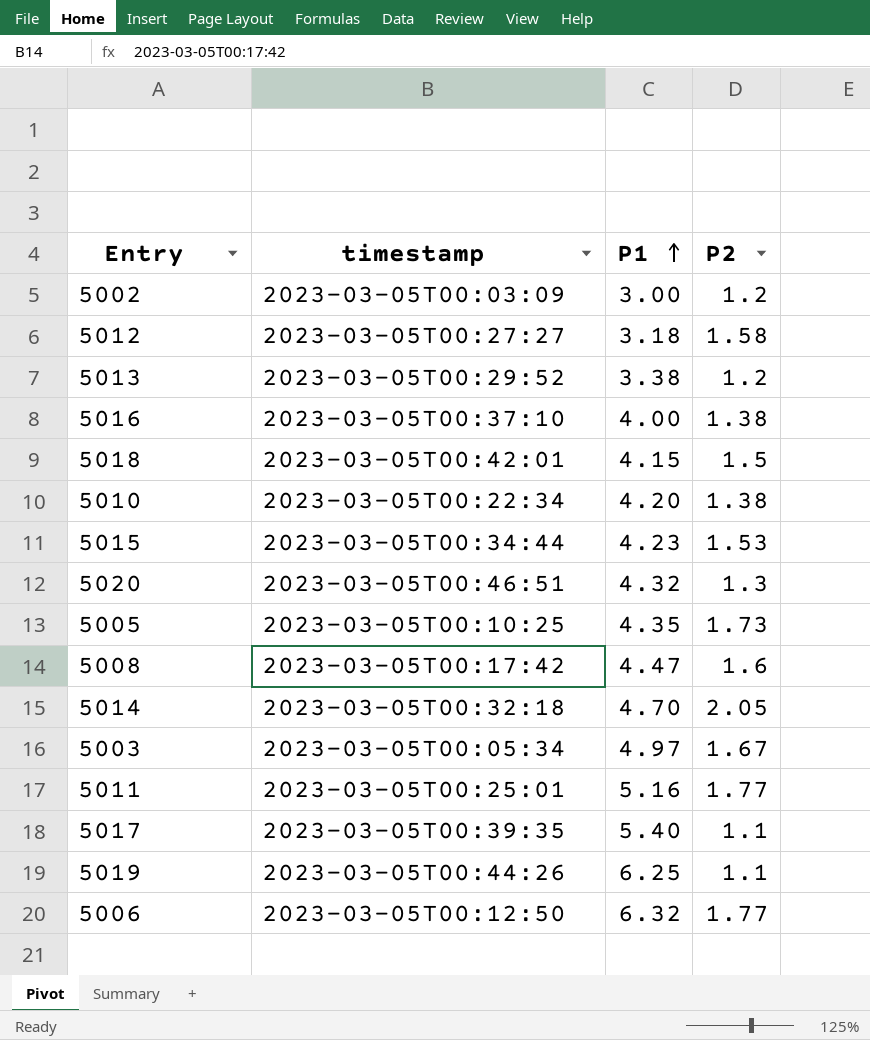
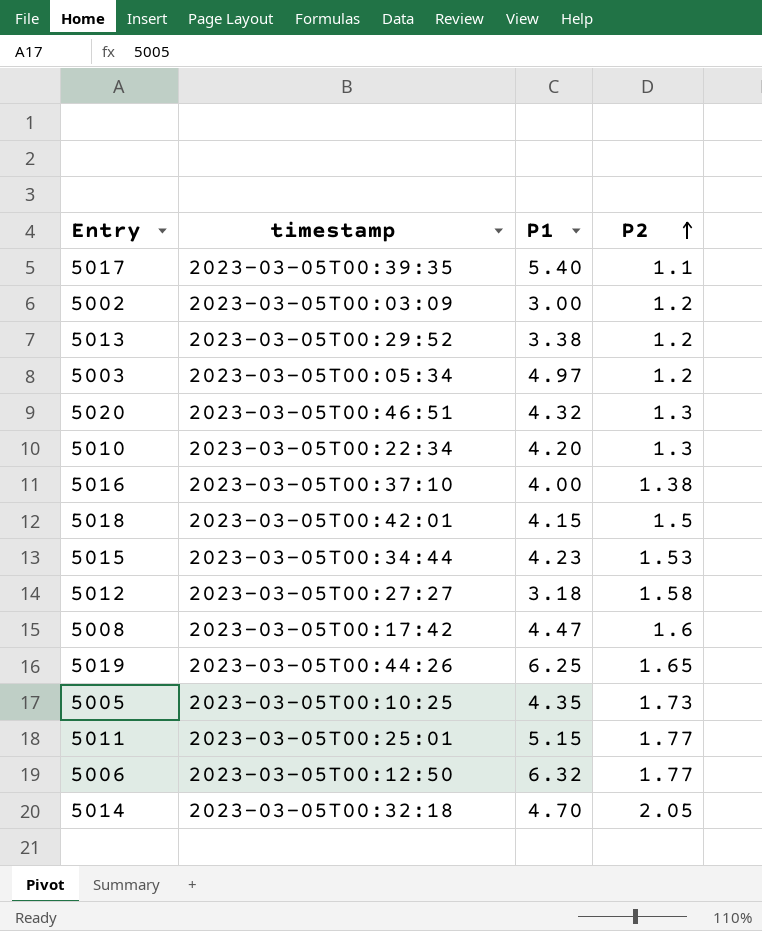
row order: P1 ascending -> P2 ascending
5003 | P2: 1.67 -> 1.2
5010 | P2: 1.38 -> 1.3
5019 | P2: 1.1 -> 1.65
5011 | P1: 5.16 -> 5.15

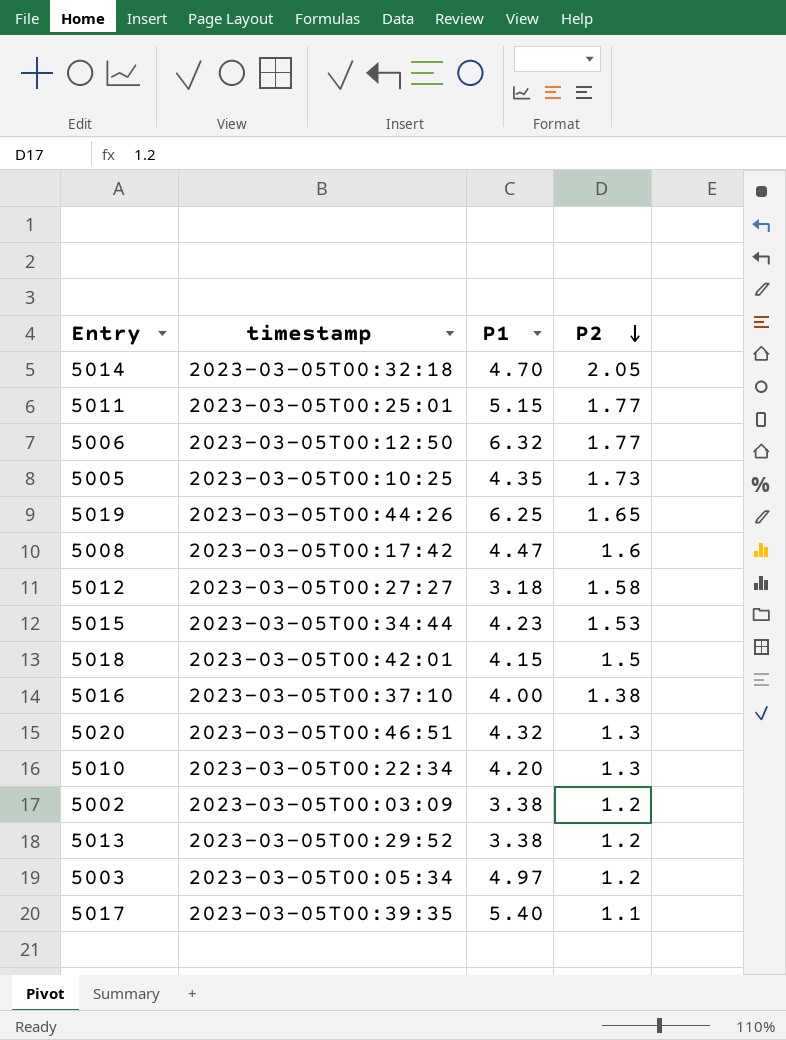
row order: P2 ascending -> P2 descending
5002 | P1: 3.00 -> 3.38

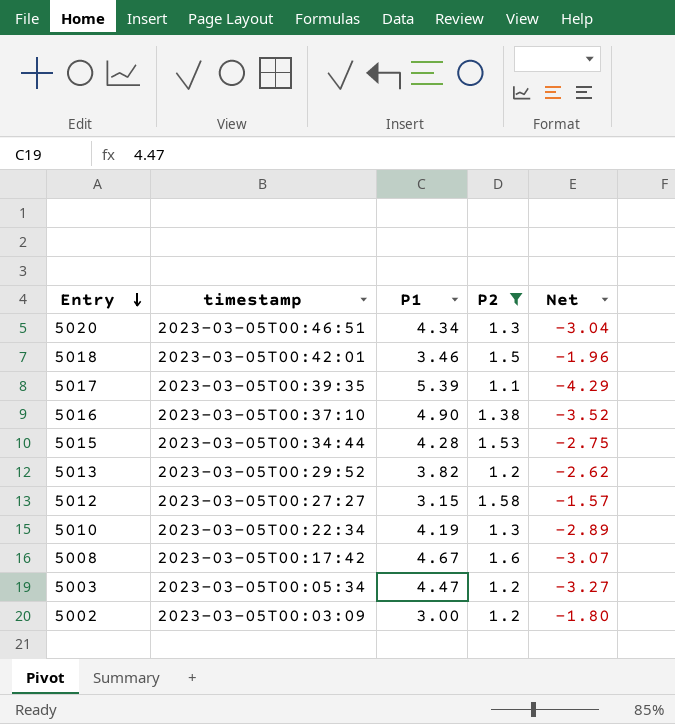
filter: none -> P2 <= 1.6
row order: P2 descending -> Entry descending
column Net | formula: none -> [P2] - [P1]
5020 | P1: 4.32 -> 4.34
5018 | P1: 4.15 -> 3.46
5017 | P1: 5.40 -> 5.39
5016 | P1: 4.00 -> 4.90
5015 | P1: 4.23 -> 4.28
5013 | P1: 3.38 -> 3.82
5012 | P1: 3.18 -> 3.15
5010 | P1: 4.20 -> 4.19
5008 | P1: 4.47 -> 4.67
5003 | P1: 4.97 -> 4.47
5002 | P1: 3.38 -> 3.00

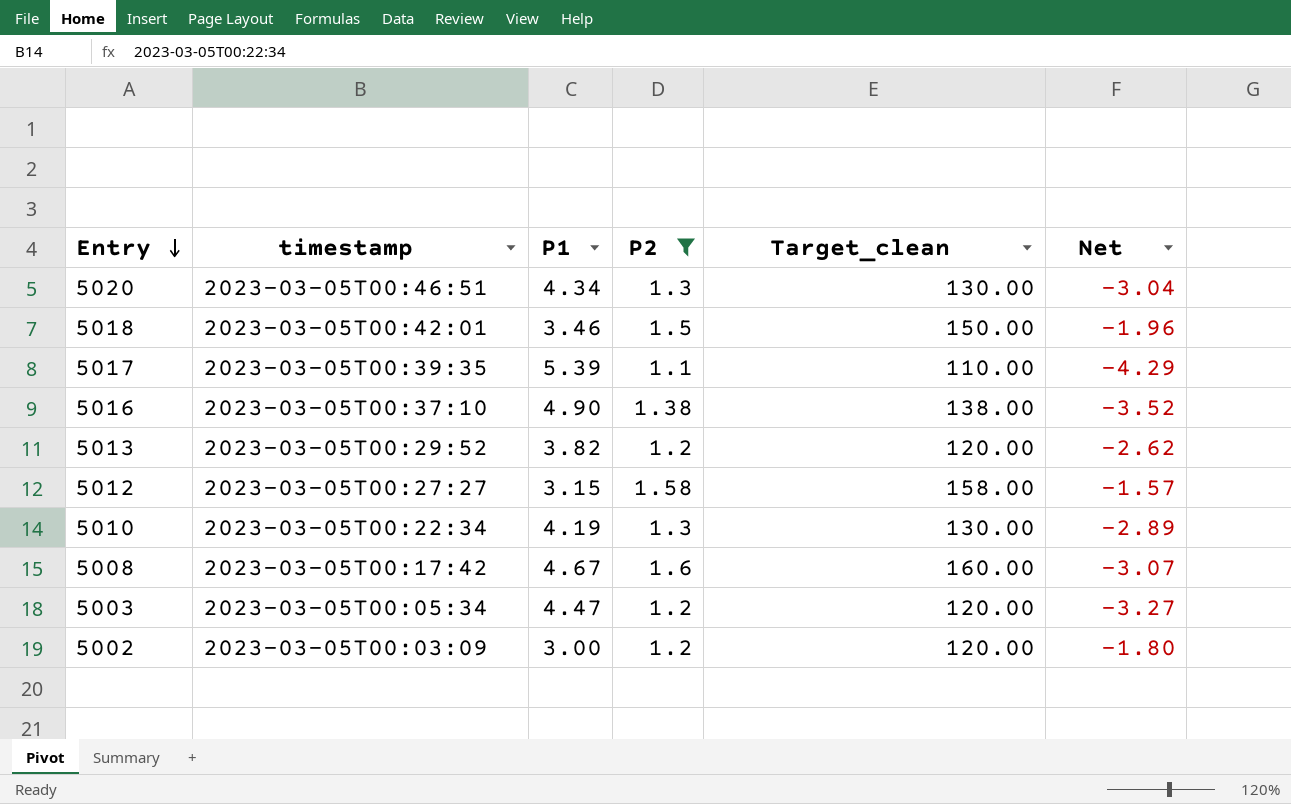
column Target_clean | formula: none -> [P2] * 100
row 5015: 2023-03-05T00:34:44 | 4.28 | 1.53 | -2.75 -> none

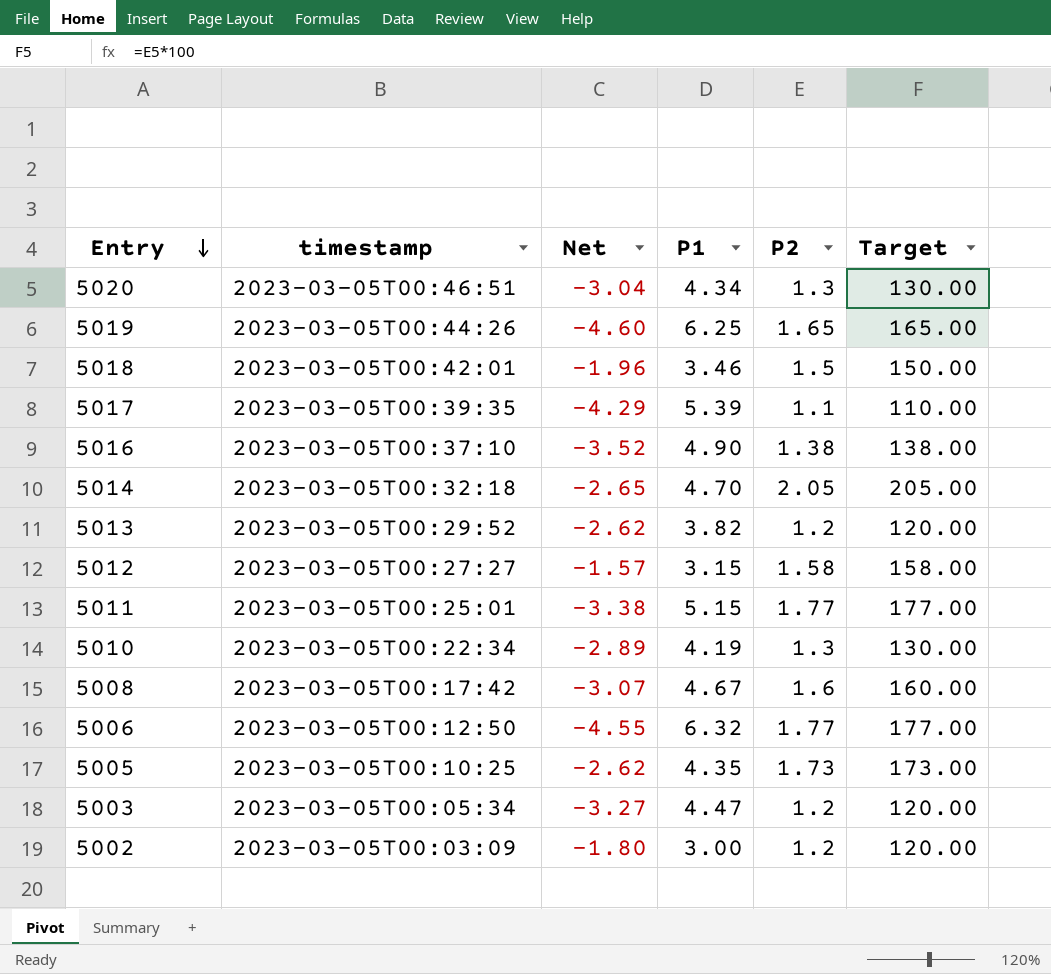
filter: P2 <= 1.6 -> none
column Net | position: 6 -> 3
column name: Target_clean -> Target

